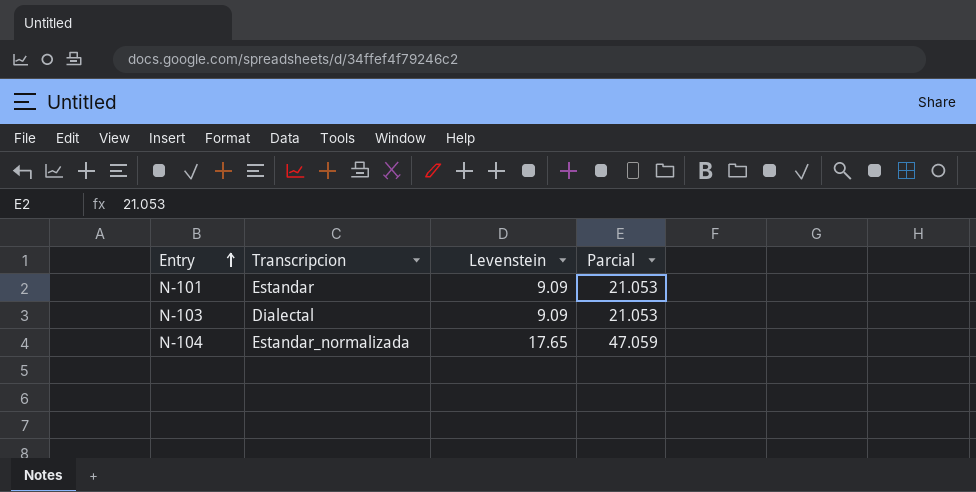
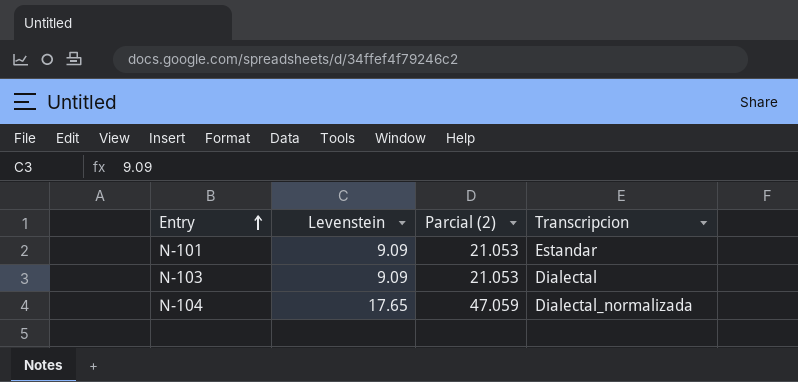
column name: Parcial -> Parcial (2)
column Transcripcion | position: 2 -> 4
N-104 | Transcripcion: Estandar_normalizada -> Dialectal_normalizada

